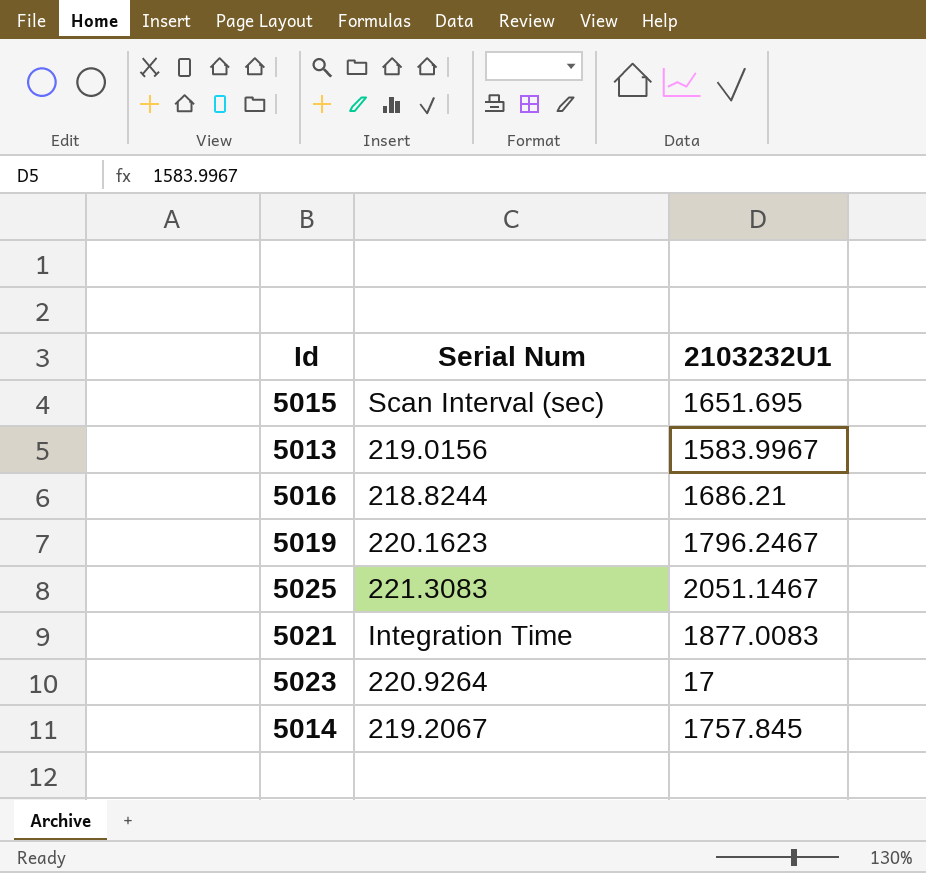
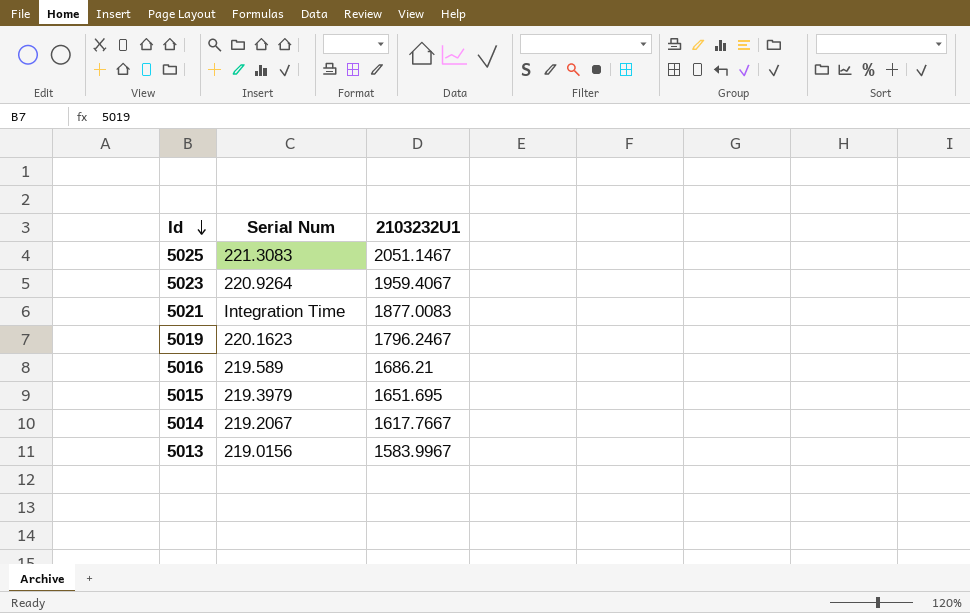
row order: none -> Id descending
5023 | 2103232U1: 17 -> 1959.4067
5016 | Serial Num: 218.8244 -> 219.589
5015 | Serial Num: Scan Interval (sec) -> 219.3979
5014 | 2103232U1: 1757.845 -> 1617.7667

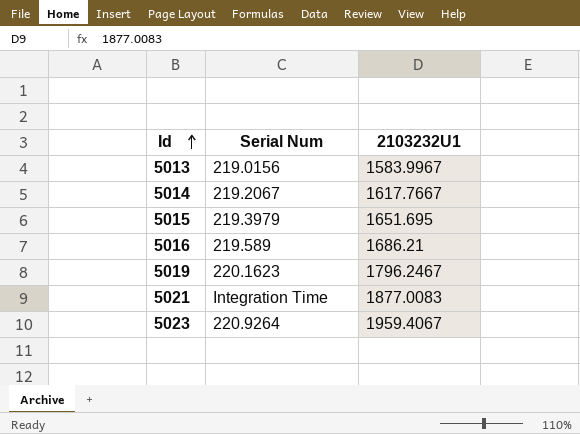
row order: Id descending -> Id ascending
row 5025: 221.3083 | 2051.1467 -> none

